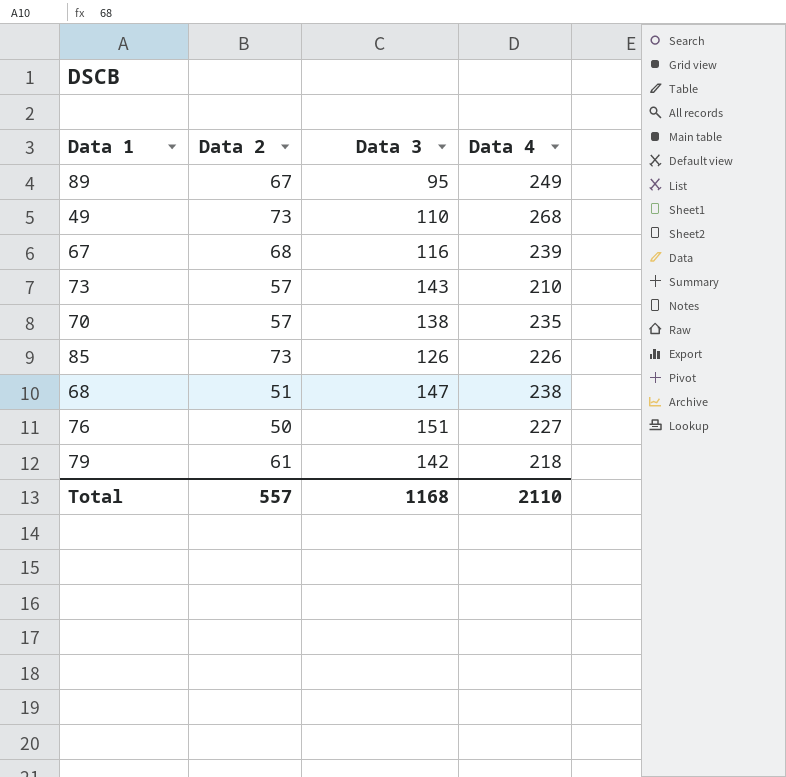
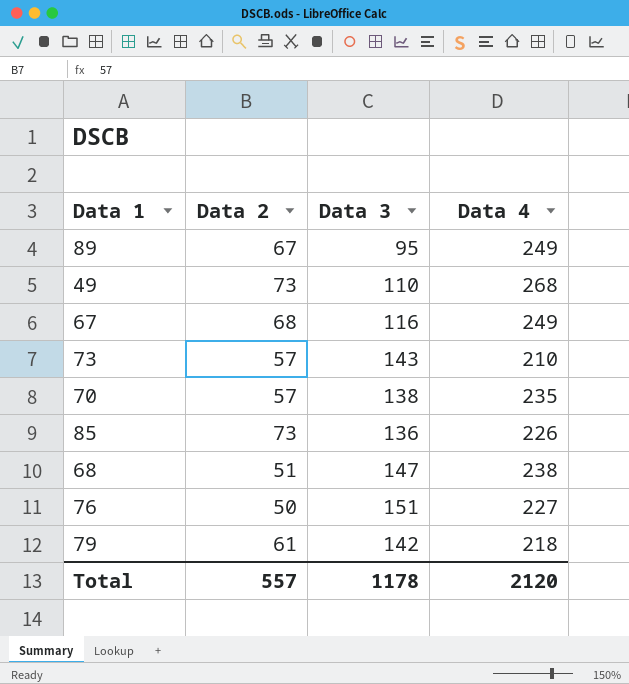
67 | Data 4: 239 -> 249
85 | Data 3: 126 -> 136
Total | Data 3: 1168 -> 1178
Total | Data 4: 2110 -> 2120

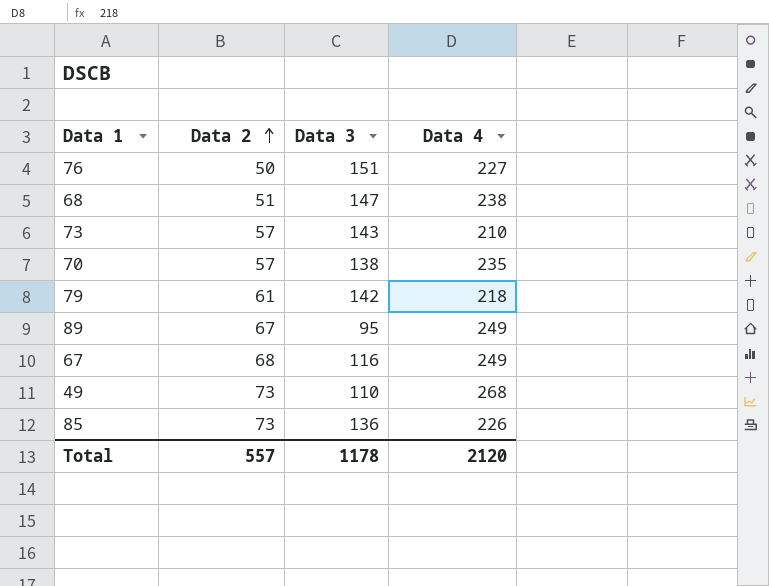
row order: none -> Data 2 ascending

